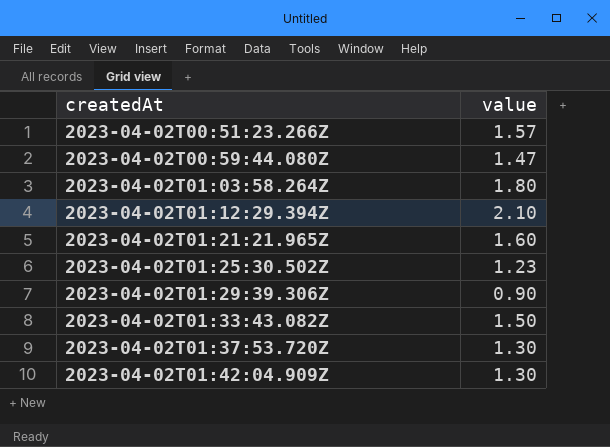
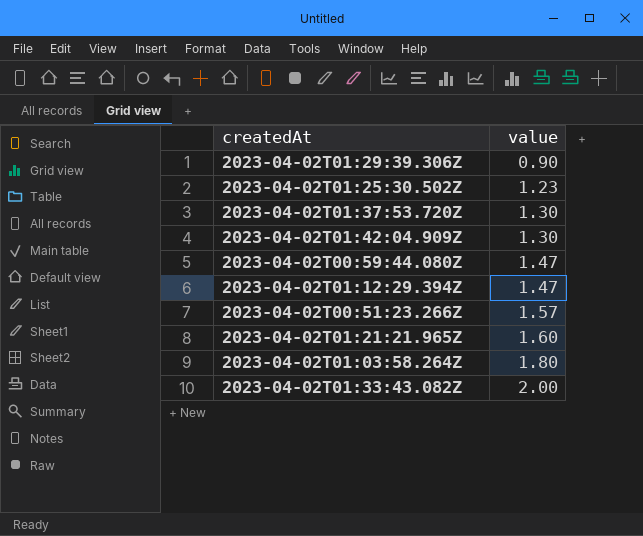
row order: createdAt ascending -> value ascending
2023-04-02T01:12:29.394Z | value: 2.10 -> 1.47
2023-04-02T01:33:43.082Z | value: 1.50 -> 2.00

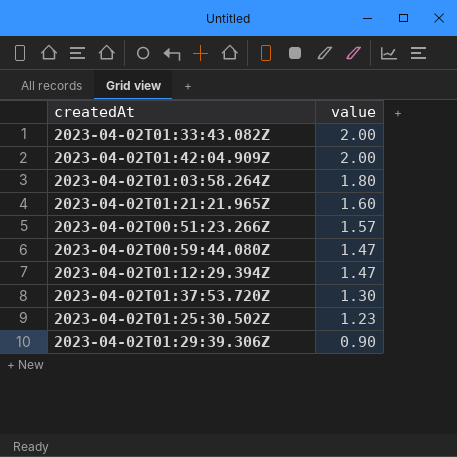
row order: value ascending -> value descending
2023-04-02T01:42:04.909Z | value: 1.30 -> 2.00

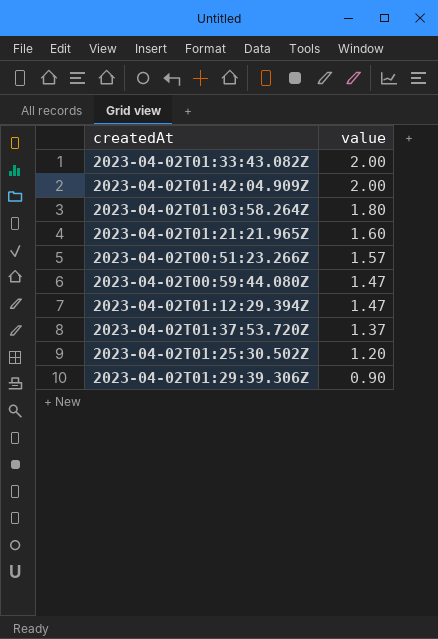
2023-04-02T01:37:53.720Z | value: 1.30 -> 1.37
2023-04-02T01:25:30.502Z | value: 1.23 -> 1.20

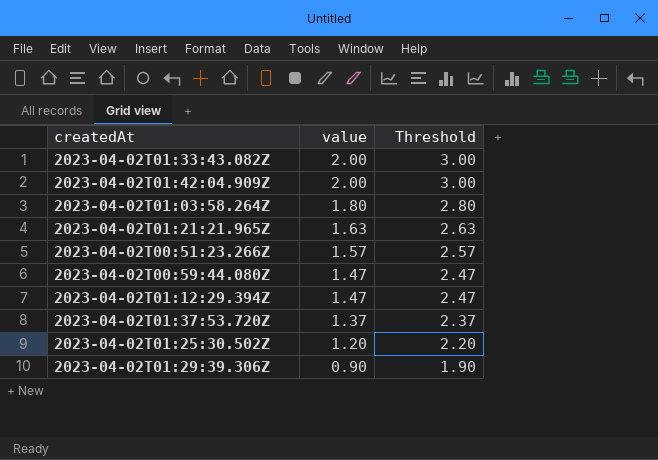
column Threshold | formula: none -> [value] + 1
2023-04-02T01:21:21.965Z | value: 1.60 -> 1.63

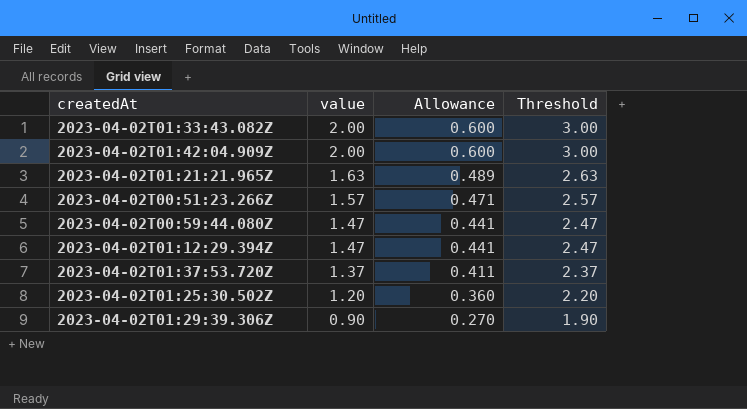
column Allowance | formula: none -> [value] * 0.3
row 2023-04-02T01:03:58.264Z: 1.80 | 2.80 -> none

